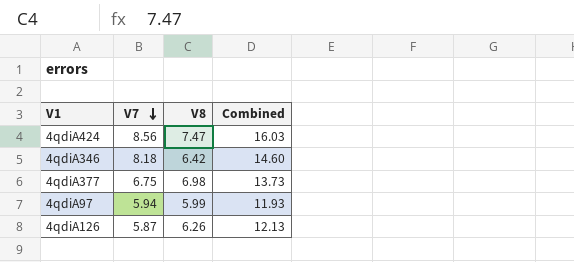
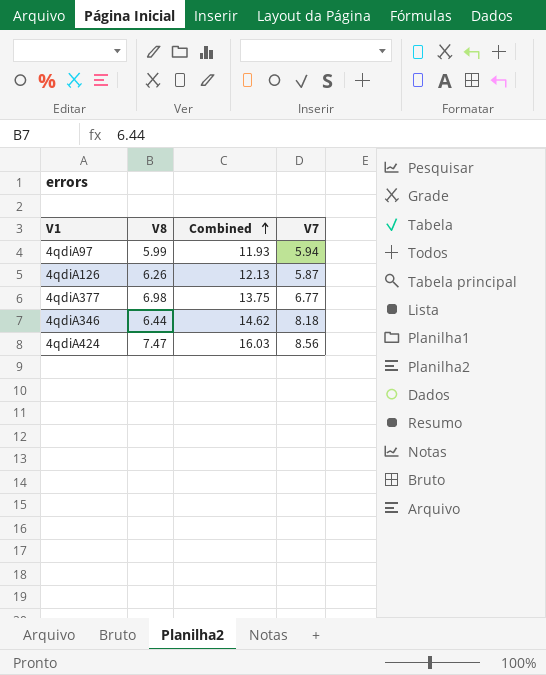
row order: V7 descending -> Combined ascending
column V7 | position: 2 -> 4
4qdiA377 | Combined: 13.73 -> 13.75
4qdiA377 | V7: 6.75 -> 6.77
4qdiA346 | V8: 6.42 -> 6.44
4qdiA346 | Combined: 14.60 -> 14.62

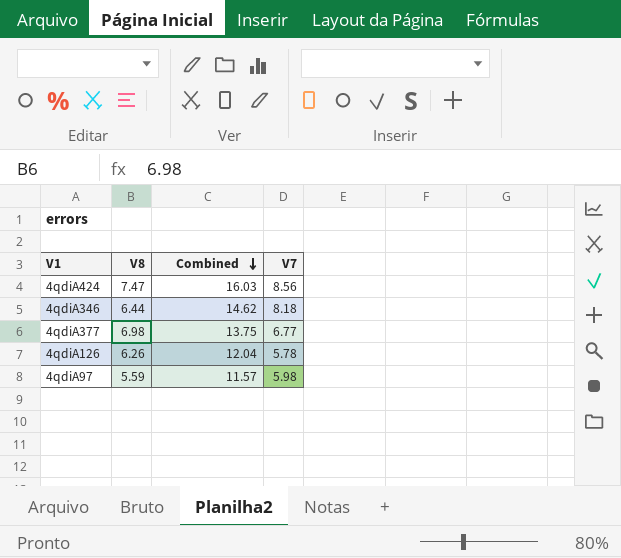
row order: Combined ascending -> Combined descending
4qdiA126 | Combined: 12.13 -> 12.04
4qdiA126 | V7: 5.87 -> 5.78
4qdiA97 | V8: 5.99 -> 5.59
4qdiA97 | Combined: 11.93 -> 11.57
4qdiA97 | V7: 5.94 -> 5.98

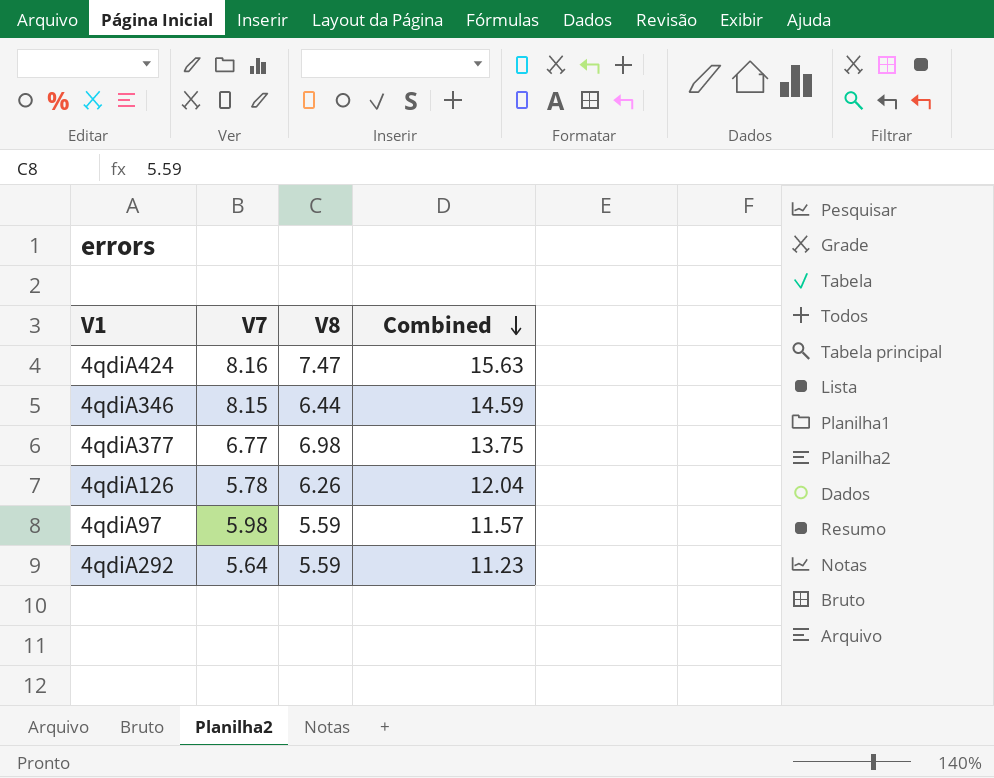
column V7 | position: 4 -> 2
4qdiA424 | V7: 8.56 -> 8.16
4qdiA424 | Combined: 16.03 -> 15.63
4qdiA346 | V7: 8.18 -> 8.15
4qdiA346 | Combined: 14.62 -> 14.59
row 4qdiA292: none -> 5.64 | 5.59 | 11.23

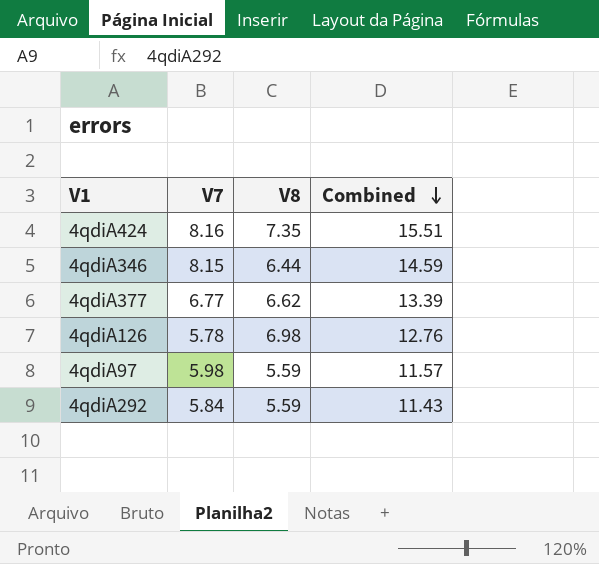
4qdiA424 | V8: 7.47 -> 7.35
4qdiA424 | Combined: 15.63 -> 15.51
4qdiA377 | V8: 6.98 -> 6.62
4qdiA377 | Combined: 13.75 -> 13.39
4qdiA126 | V8: 6.26 -> 6.98
4qdiA126 | Combined: 12.04 -> 12.76
4qdiA292 | V7: 5.64 -> 5.84
4qdiA292 | Combined: 11.23 -> 11.43

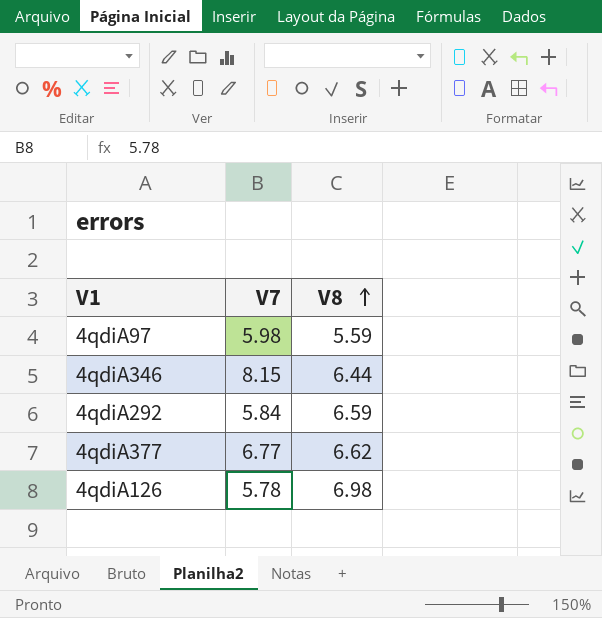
row order: Combined descending -> V8 ascending
column Combined | formula: [V7] + [V8] -> none
row 4qdiA424: 8.16 | 7.35 | 15.51 -> none
4qdiA292 | V8: 5.59 -> 6.59

